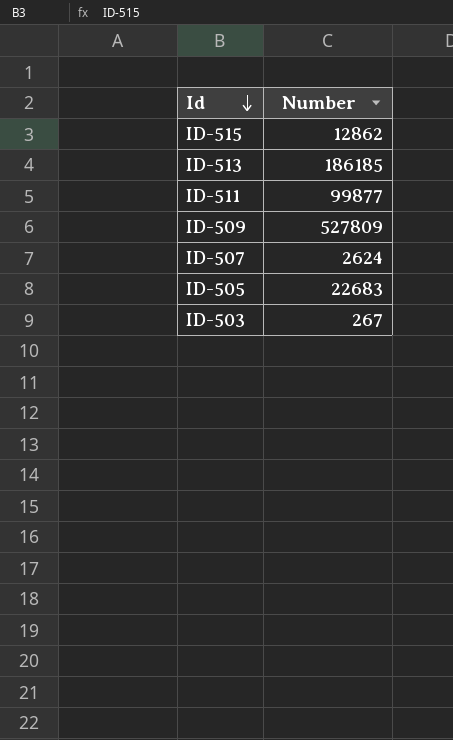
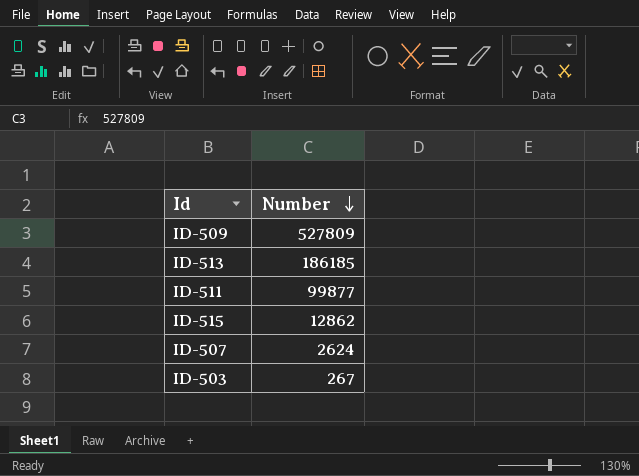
row order: Id descending -> Number descending
row ID-505: 22683 -> none

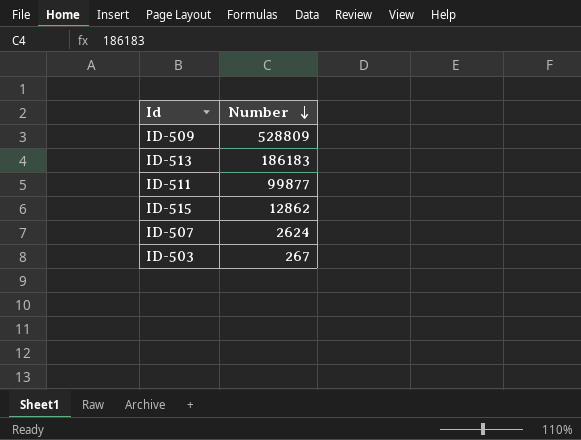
ID-509 | Number: 527809 -> 528809
ID-513 | Number: 186185 -> 186183

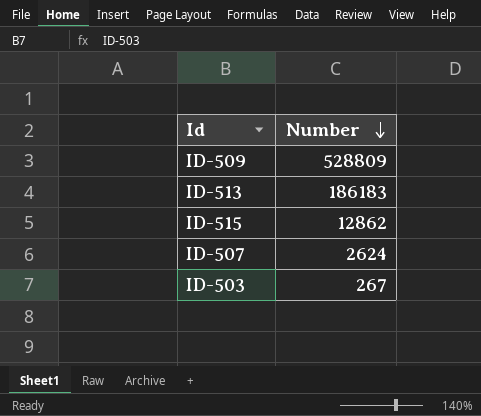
row ID-511: 99877 -> none

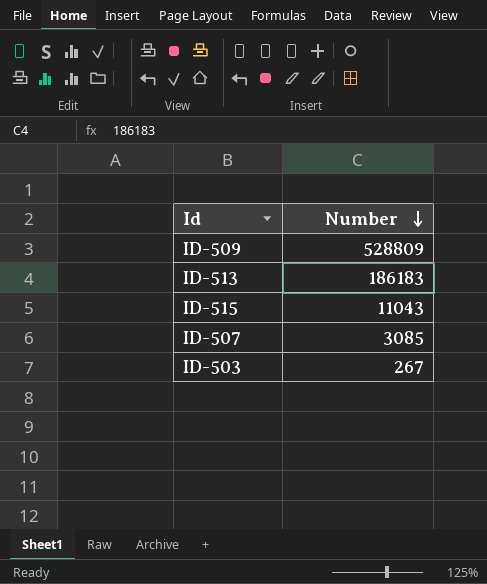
ID-515 | Number: 12862 -> 11043
ID-507 | Number: 2624 -> 3085

